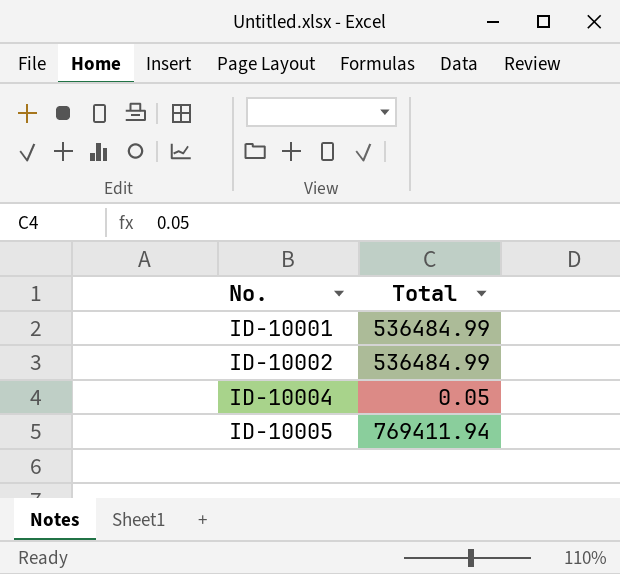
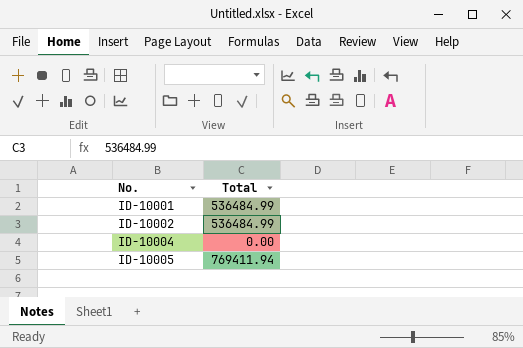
ID-10004 | Total: 0.05 -> 0.00

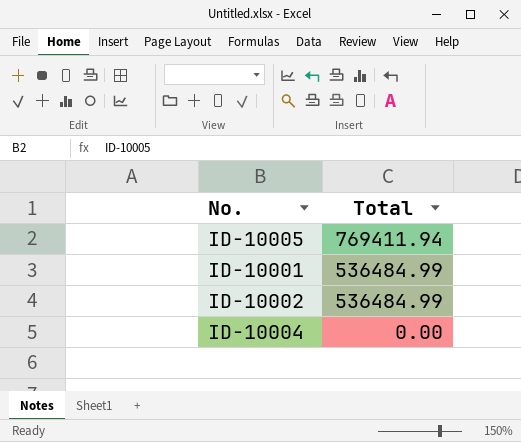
row order: No. ascending -> Total descending

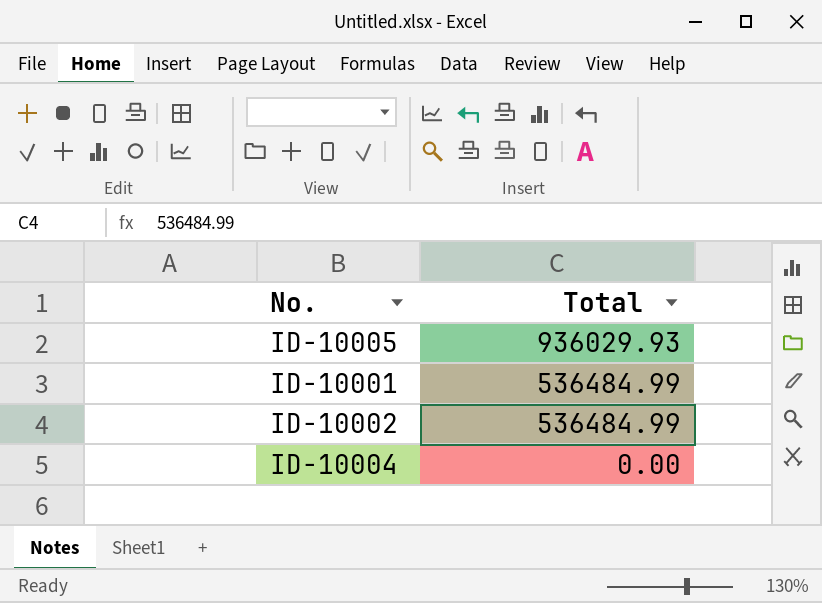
ID-10005 | Total: 769411.94 -> 936029.93

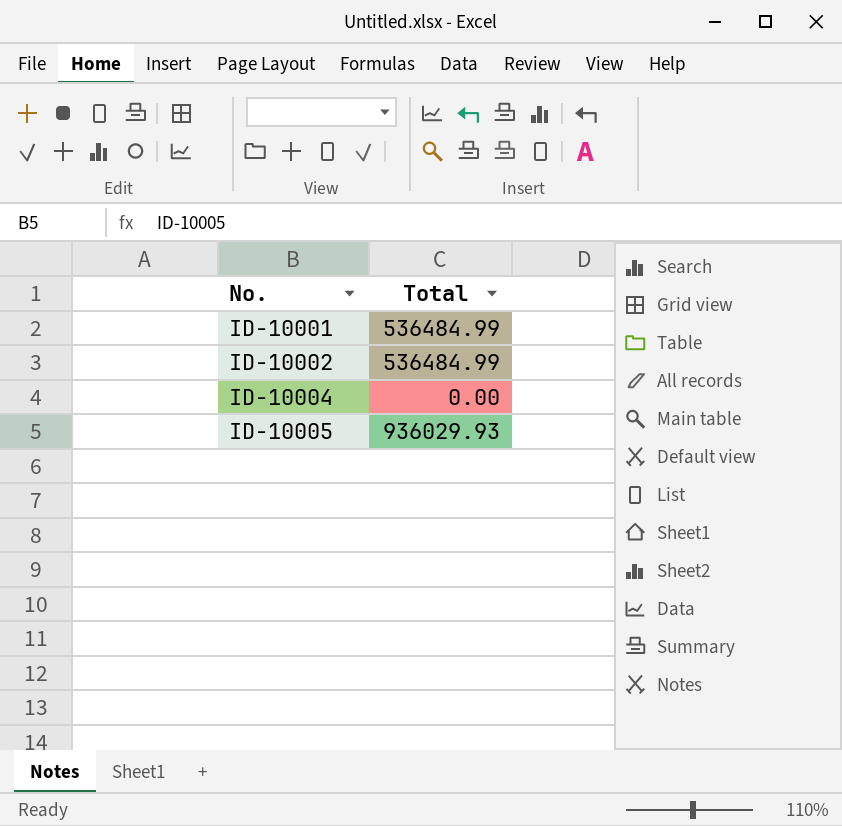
row order: Total descending -> No. ascending

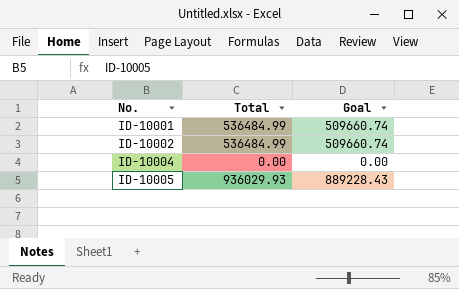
column Goal | formula: none -> [Total] * 0.95

